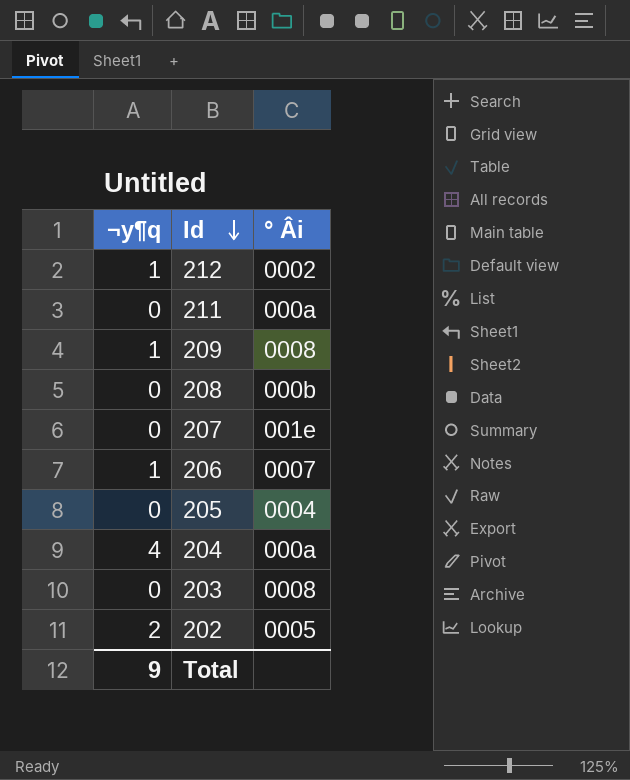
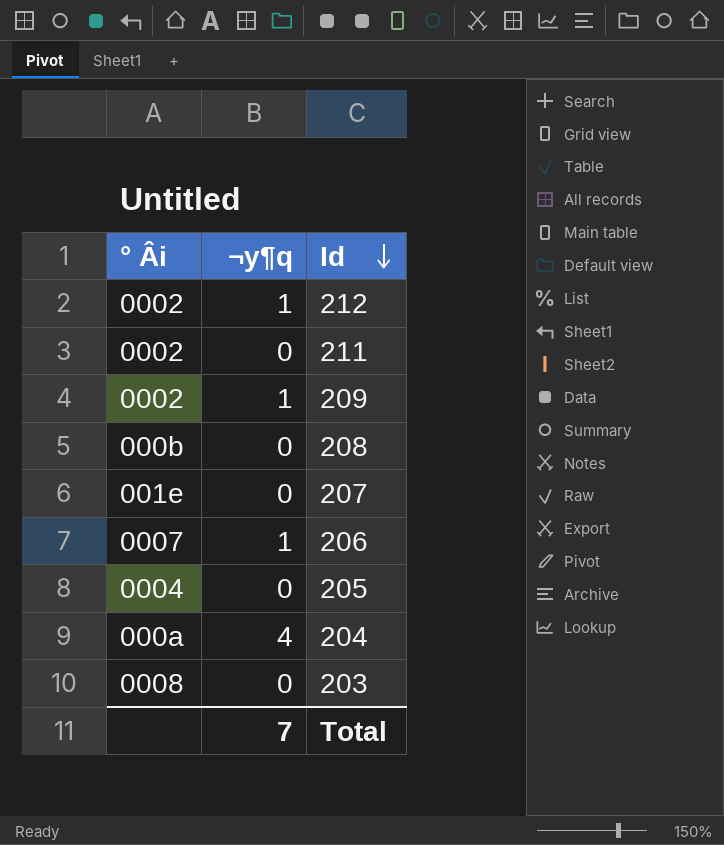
column ° Âi | position: 3 -> 1
row 202: 2 | 0005 -> none
211 | ° Âi: 000a -> 0002
209 | ° Âi: 0008 -> 0002
Total | ¬y¶q: 9 -> 7

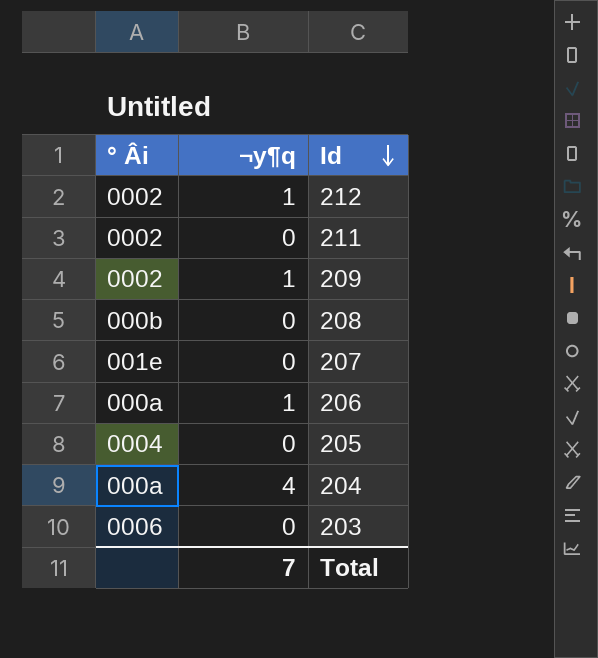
206 | ° Âi: 0007 -> 000a
203 | ° Âi: 0008 -> 0006

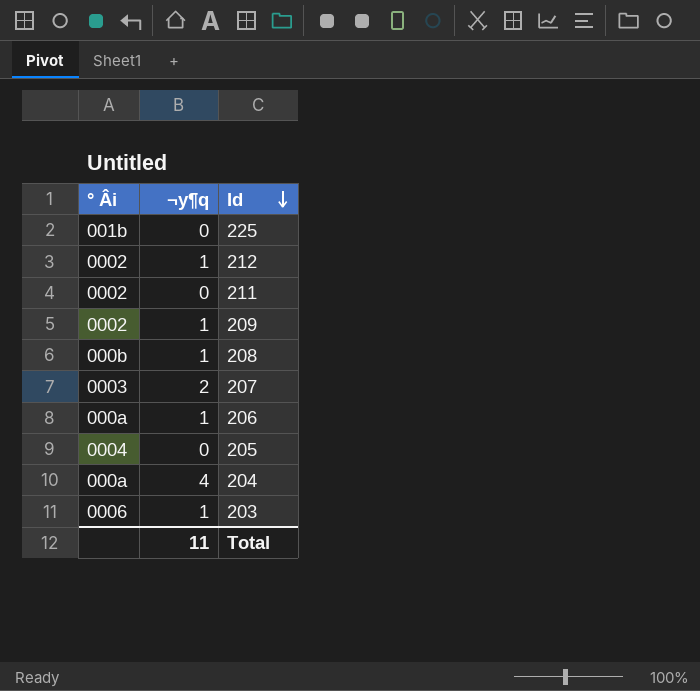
row 225: none -> 001b | 0
208 | ¬y¶q: 0 -> 1
207 | ° Âi: 001e -> 0003
207 | ¬y¶q: 0 -> 2
203 | ¬y¶q: 0 -> 1
Total | ¬y¶q: 7 -> 11

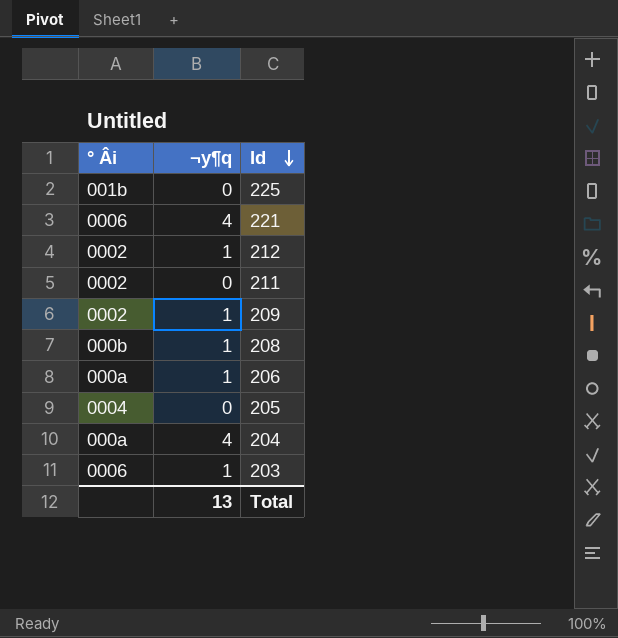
row 207: 0003 | 2 -> none
row 221: none -> 0006 | 4
Total | ¬y¶q: 11 -> 13

